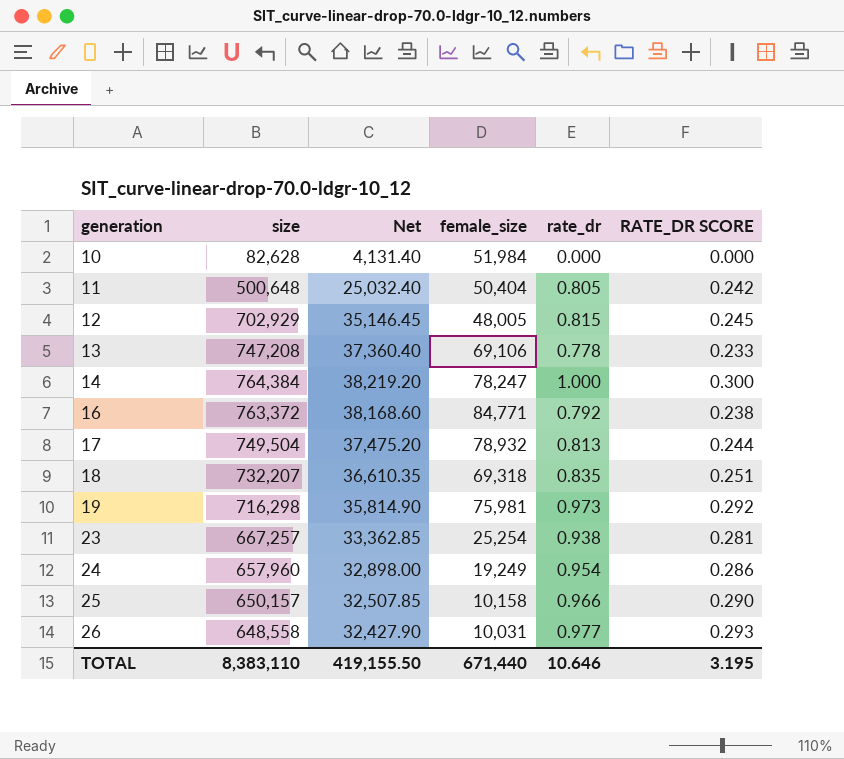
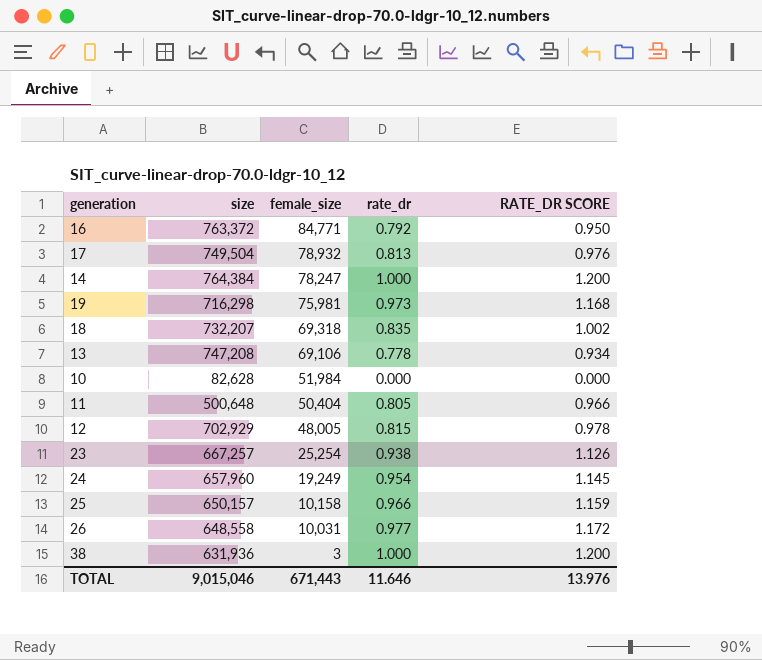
row order: generation ascending -> female_size descending
column Net | formula: [size] * 0.05 -> none
column RATE_DR SCORE | formula: [rate_dr] * 0.3 -> [rate_dr] * 1.2
row 38: none -> 631,936 | 3 | 1.000 | 1.200
TOTAL | size: 8,383,110 -> 9,015,046
TOTAL | female_size: 671,440 -> 671,443
TOTAL | rate_dr: 10.646 -> 11.646
TOTAL | RATE_DR SCORE: 3.195 -> 13.976

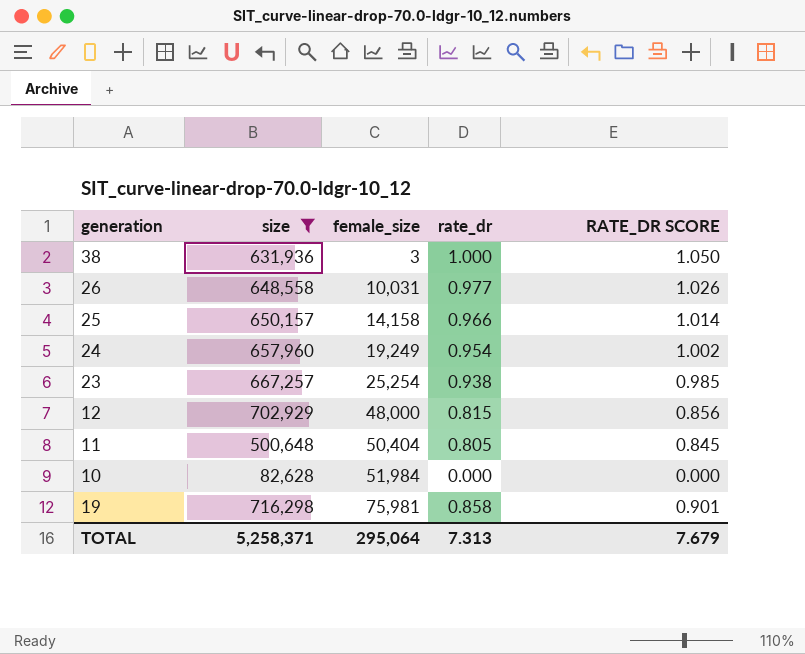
filter: none -> size <= 716,298
row order: female_size descending -> female_size ascending
column RATE_DR SCORE | formula: [rate_dr] * 1.2 -> [rate_dr] * 1.05
25 | female_size: 10,158 -> 14,158
12 | female_size: 48,005 -> 48,000
19 | rate_dr: 0.973 -> 0.858
TOTAL | size: 9,015,046 -> 5,258,371
TOTAL | female_size: 671,443 -> 295,064
TOTAL | rate_dr: 11.646 -> 7.313
TOTAL | RATE_DR SCORE: 13.976 -> 7.679

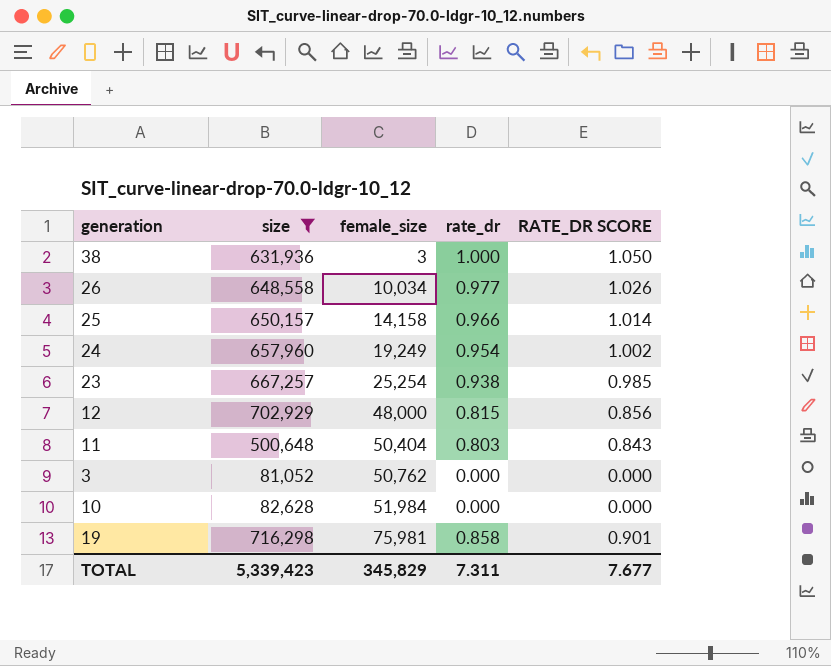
26 | female_size: 10,031 -> 10,034
11 | rate_dr: 0.805 -> 0.803
11 | RATE_DR SCORE: 0.845 -> 0.843
row 3: none -> 81,052 | 50,762 | 0.000 | 0.000
TOTAL | size: 5,258,371 -> 5,339,423
TOTAL | female_size: 295,064 -> 345,829
TOTAL | rate_dr: 7.313 -> 7.311
TOTAL | RATE_DR SCORE: 7.679 -> 7.677

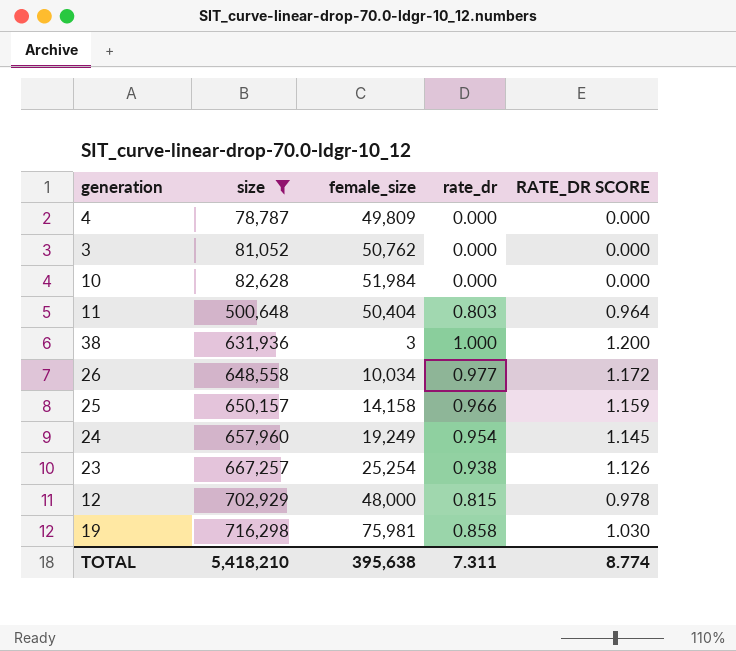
row order: female_size ascending -> size ascending
column RATE_DR SCORE | formula: [rate_dr] * 1.05 -> [rate_dr] * 1.2
row 4: none -> 78,787 | 49,809 | 0.000 | 0.000
TOTAL | size: 5,339,423 -> 5,418,210
TOTAL | female_size: 345,829 -> 395,638
TOTAL | RATE_DR SCORE: 7.677 -> 8.774

